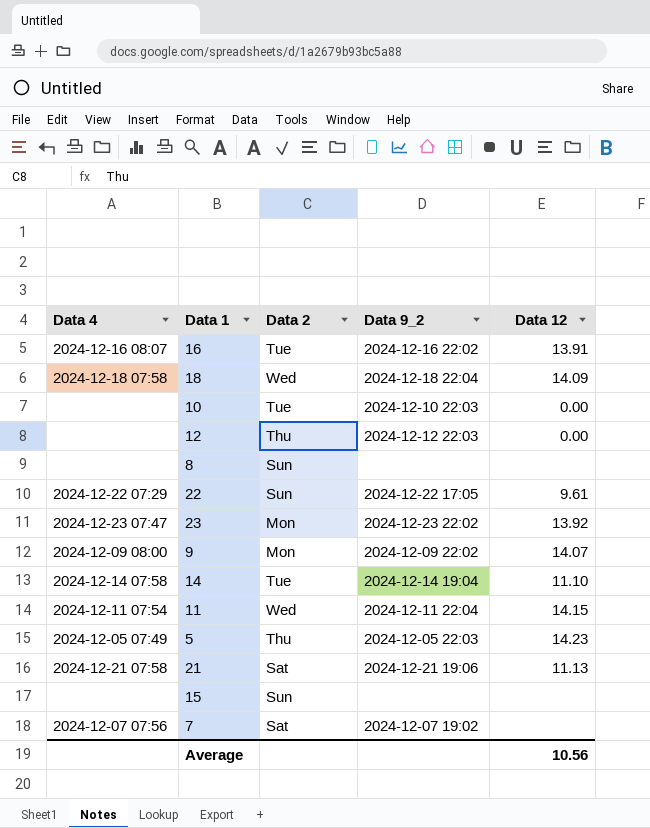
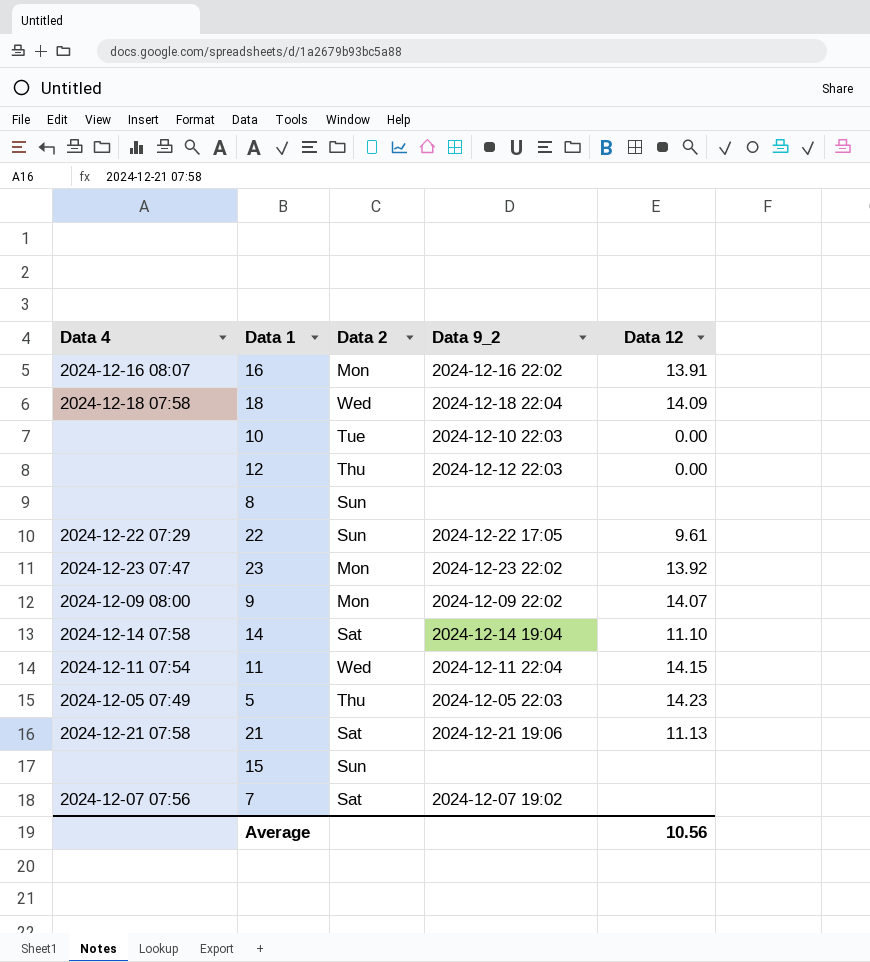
16 | Data 2: Tue -> Mon
14 | Data 2: Tue -> Sat

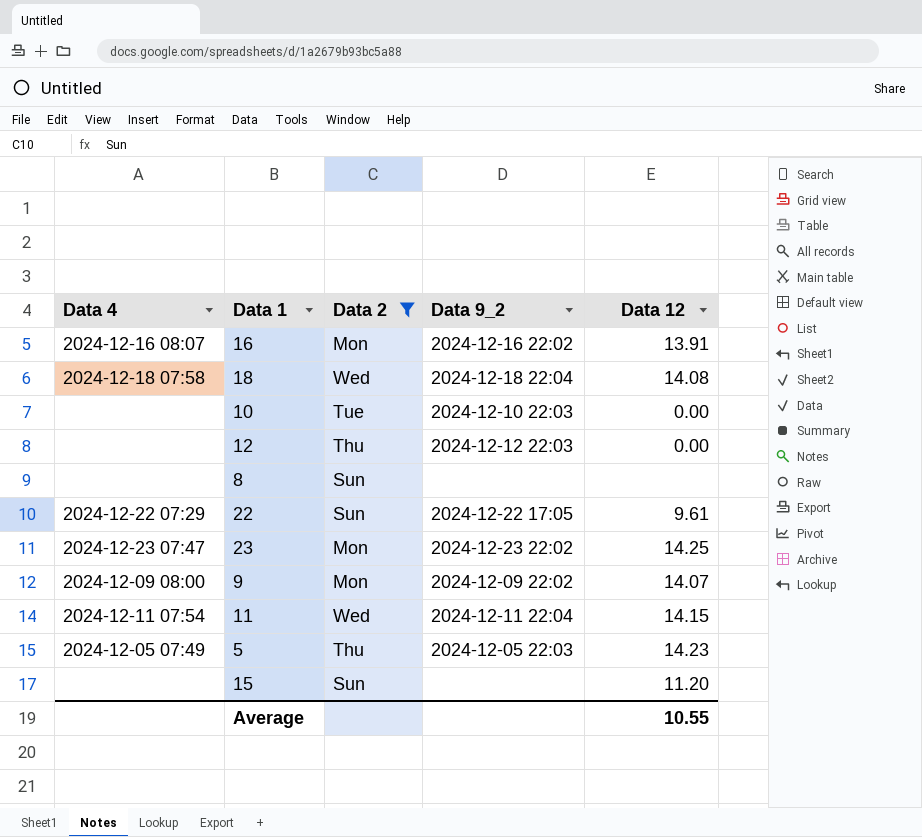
filter: none -> Data 2 != Sat
18 | Data 12: 14.09 -> 14.08
23 | Data 12: 13.92 -> 14.25
15 | Data 12: none -> 11.20
Average | Data 12: 10.56 -> 10.55

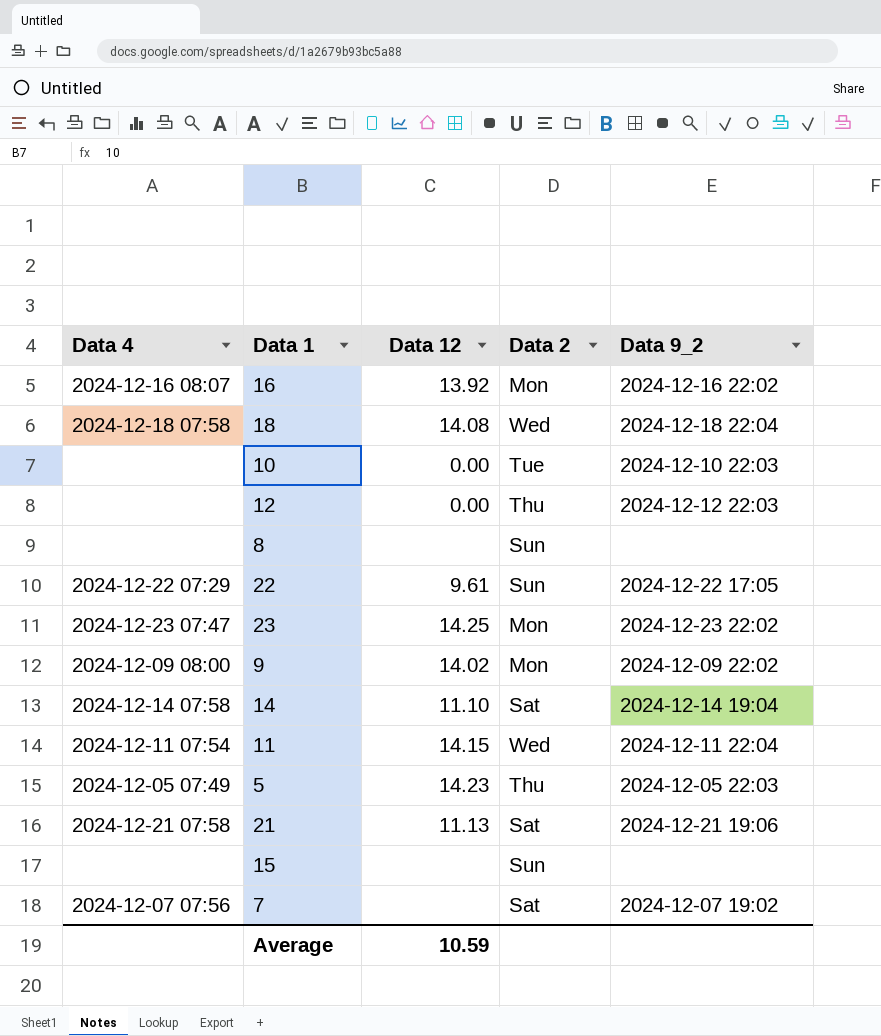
filter: Data 2 != Sat -> none
column Data 12 | position: 5 -> 3
16 | Data 12: 13.91 -> 13.92
9 | Data 12: 14.07 -> 14.02
15 | Data 12: 11.20 -> none
Average | Data 12: 10.55 -> 10.59

